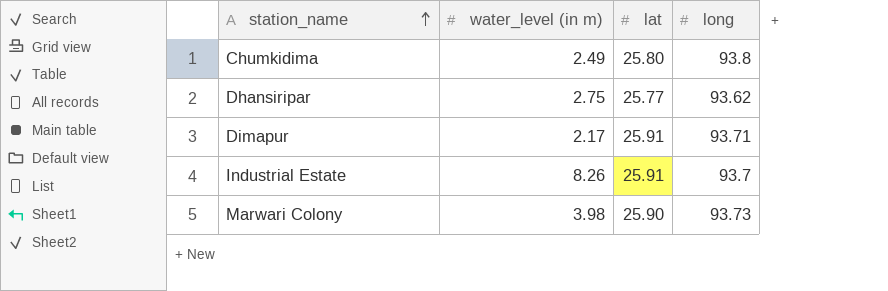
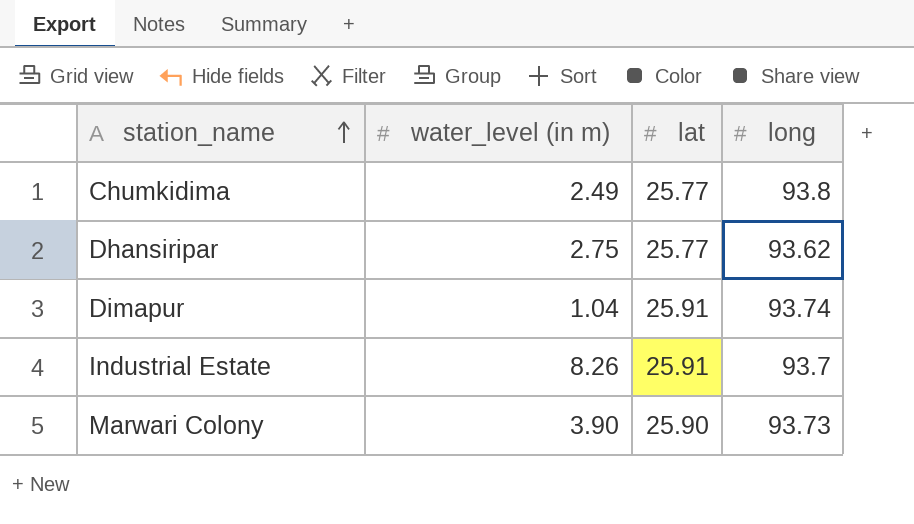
Chumkidima | lat: 25.80 -> 25.77
Dimapur | water_level (in m): 2.17 -> 1.04
Dimapur | long: 93.71 -> 93.74
Marwari Colony | water_level (in m): 3.98 -> 3.90

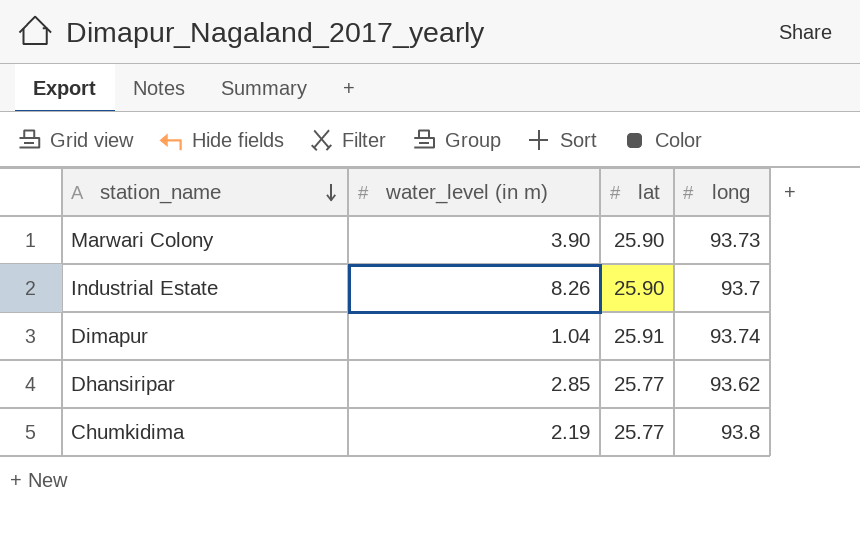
row order: station_name ascending -> station_name descending
Industrial Estate | lat: 25.91 -> 25.90
Dhansiripar | water_level (in m): 2.75 -> 2.85
Chumkidima | water_level (in m): 2.49 -> 2.19

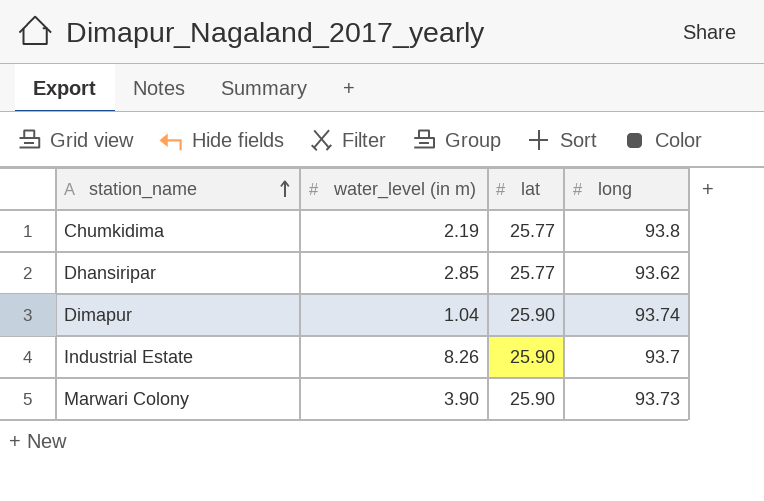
row order: station_name descending -> station_name ascending
Dimapur | lat: 25.91 -> 25.90

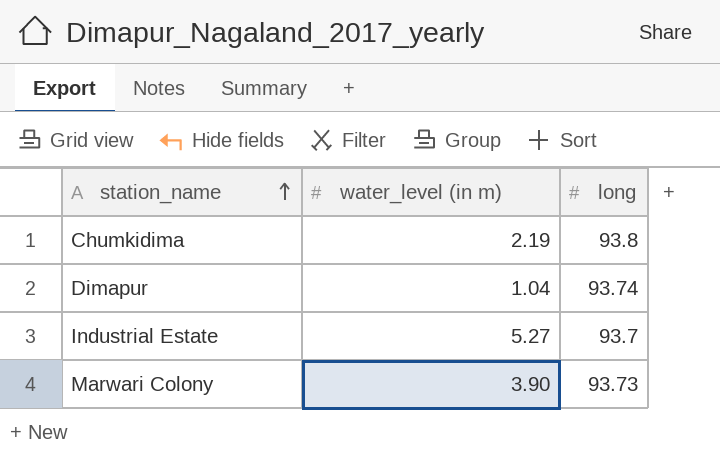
column lat | position: 3 -> none
row Dhansiripar: 2.85 | 25.77 | 93.62 -> none
Industrial Estate | water_level (in m): 8.26 -> 5.27

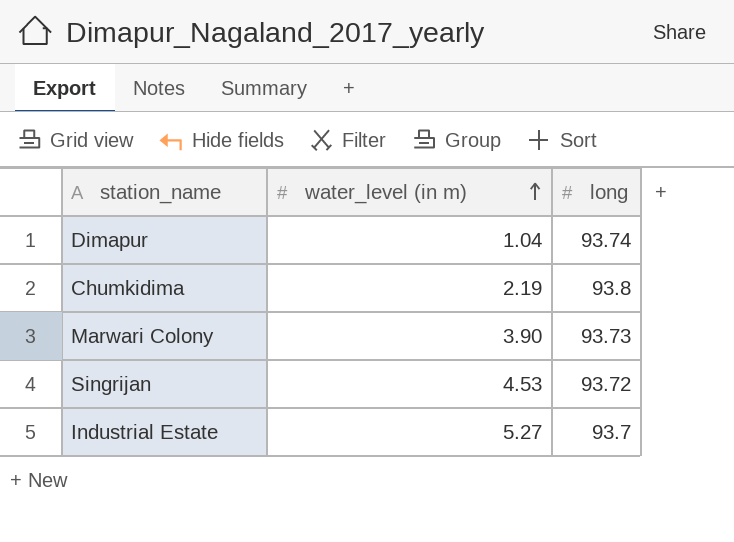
row order: station_name ascending -> water_level (in m) ascending
row Singrijan: none -> 4.53 | 93.72

